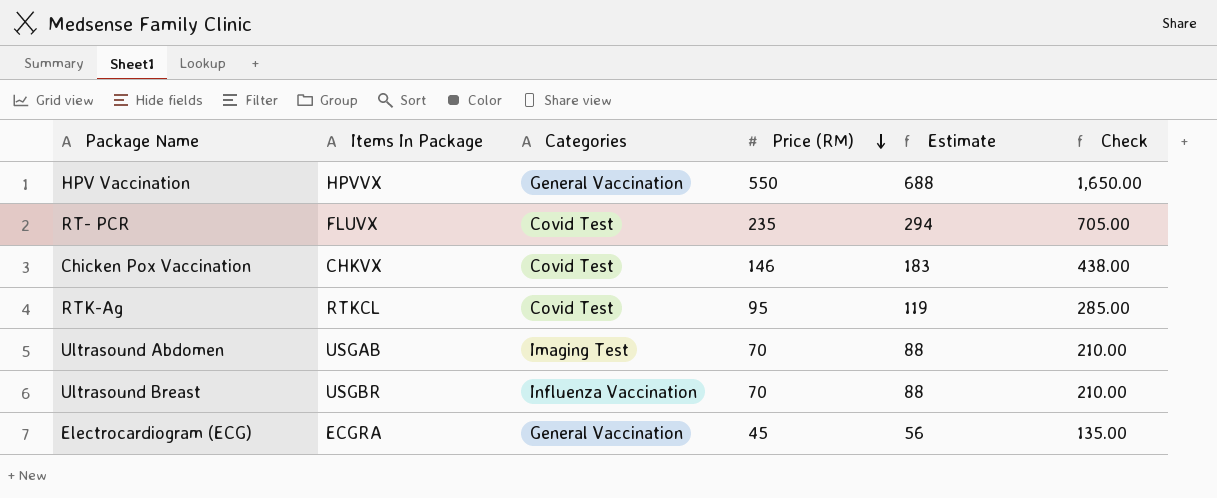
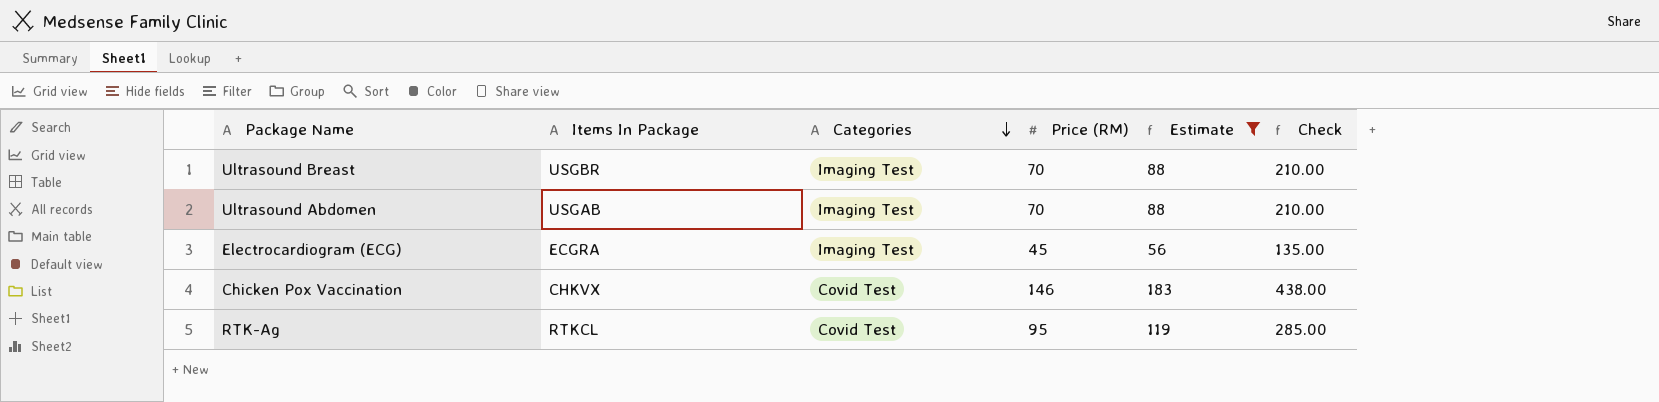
filter: none -> Estimate <= 183
row order: Price (RM) descending -> Categories descending
Ultrasound Breast | Categories: Influenza Vaccination -> Imaging Test
Electrocardiogram (ECG) | Categories: General Vaccination -> Imaging Test

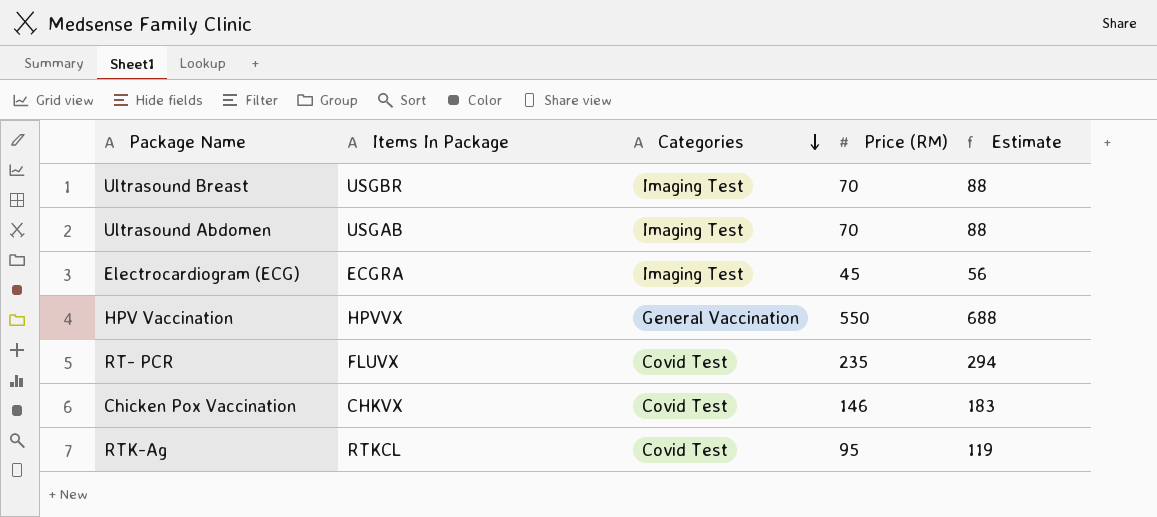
filter: Estimate <= 183 -> none
column Check | formula: [Price (RM)] * 3 -> none

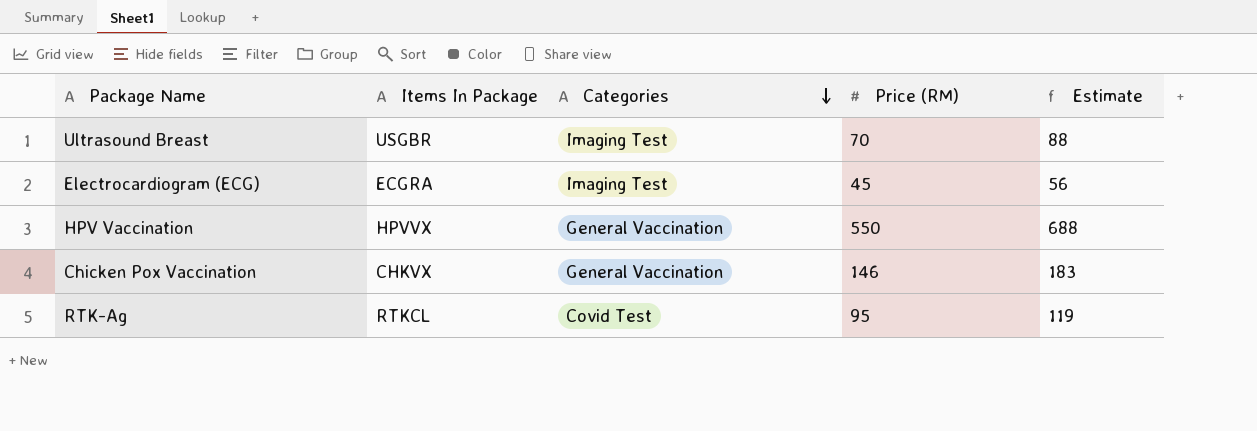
row Ultrasound Abdomen: USGAB | Imaging Test | 70 | 88 -> none
row RT- PCR: FLUVX | Covid Test | 235 | 294 -> none
Chicken Pox Vaccination | Categories: Covid Test -> General Vaccination

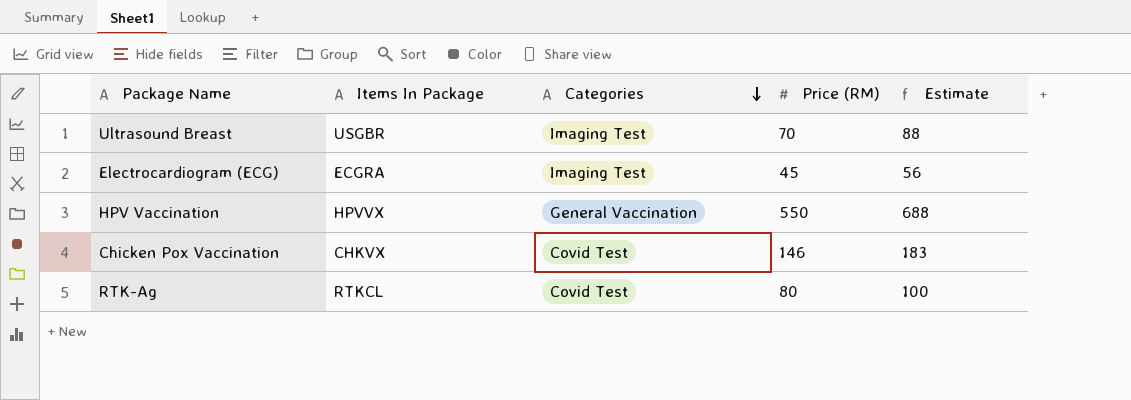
Chicken Pox Vaccination | Categories: General Vaccination -> Covid Test
RTK-Ag | Price (RM): 95 -> 80
RTK-Ag | Estimate: 119 -> 100

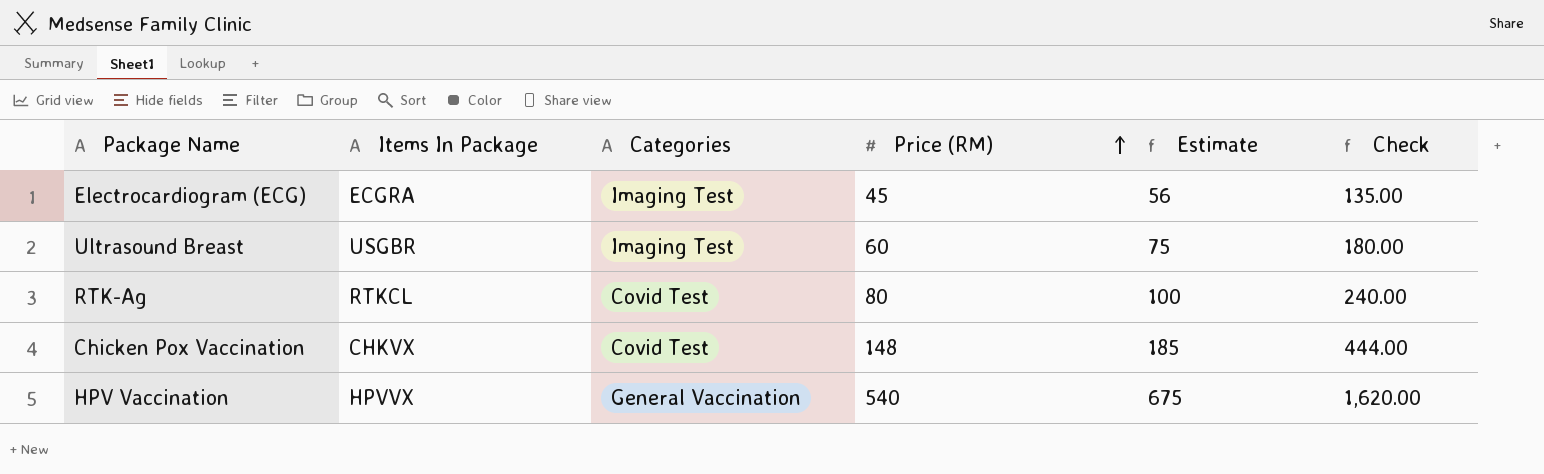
row order: Categories descending -> Price (RM) ascending
column Check | formula: none -> [Price (RM)] * 3
Ultrasound Breast | Price (RM): 70 -> 60
Ultrasound Breast | Estimate: 88 -> 75
Chicken Pox Vaccination | Price (RM): 146 -> 148
Chicken Pox Vaccination | Estimate: 183 -> 185
HPV Vaccination | Price (RM): 550 -> 540
HPV Vaccination | Estimate: 688 -> 675

